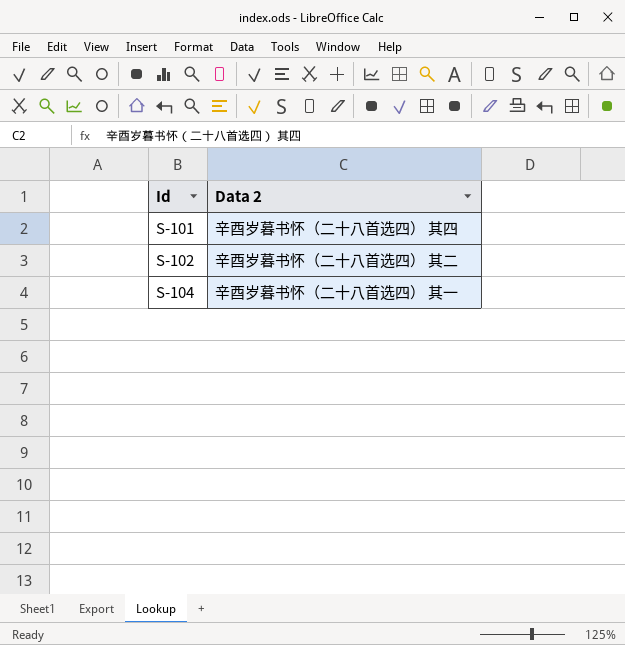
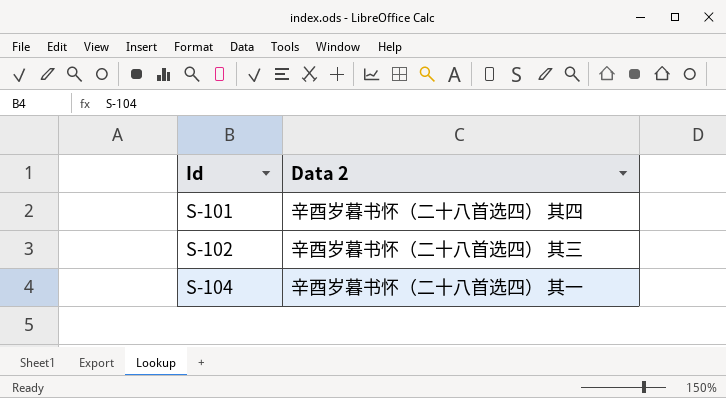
S-102 | Data 2: 辛酉岁暮书怀（二十八首选四） 其二 -> 辛酉岁暮书怀（二十八首选四） 其三

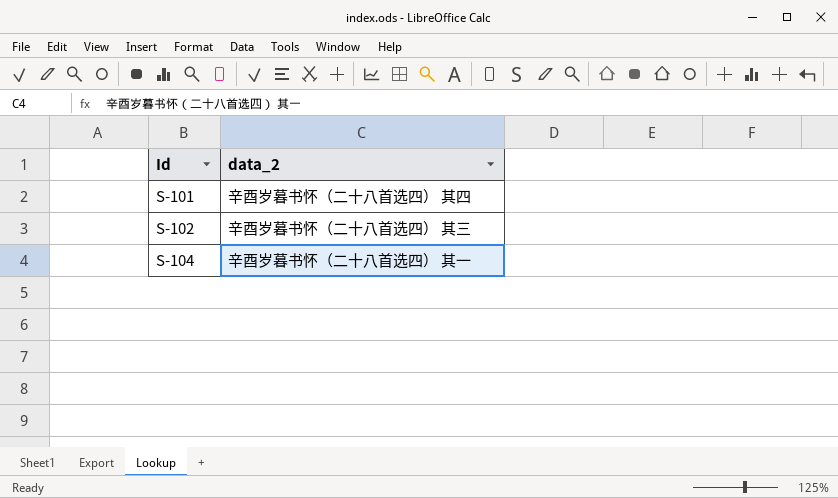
column name: Data 2 -> data_2

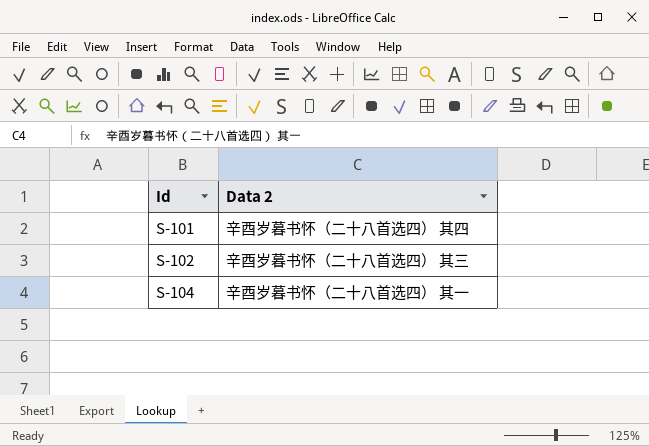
column name: data_2 -> Data 2

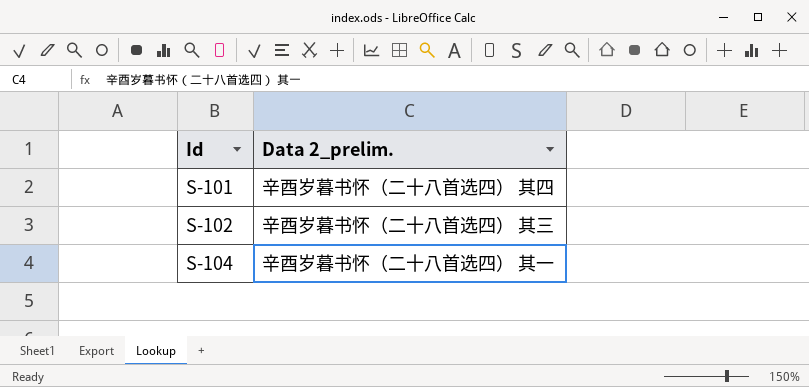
column name: Data 2 -> Data 2_prelim.

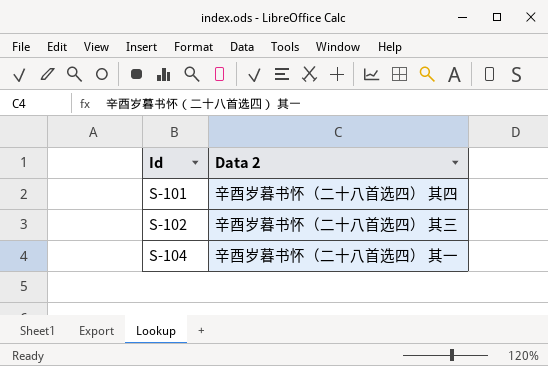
column name: Data 2_prelim. -> Data 2

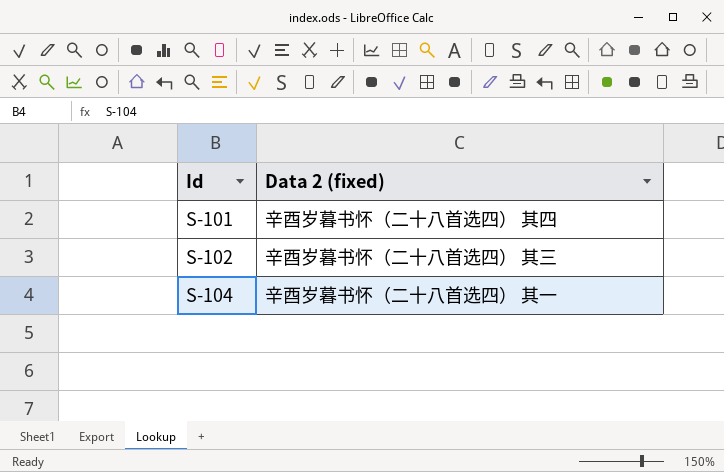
column name: Data 2 -> Data 2 (fixed)

